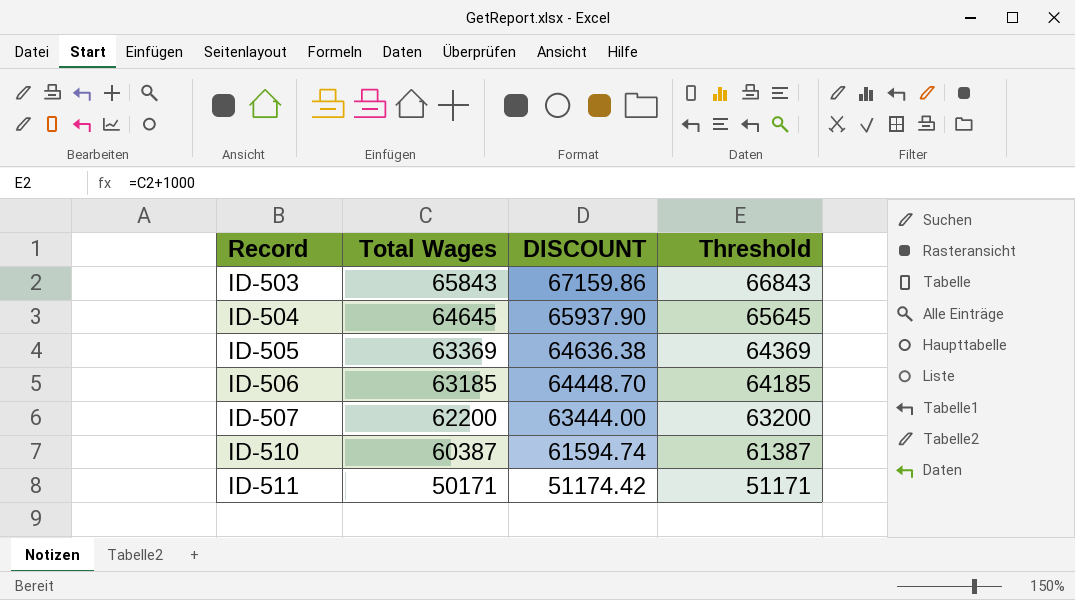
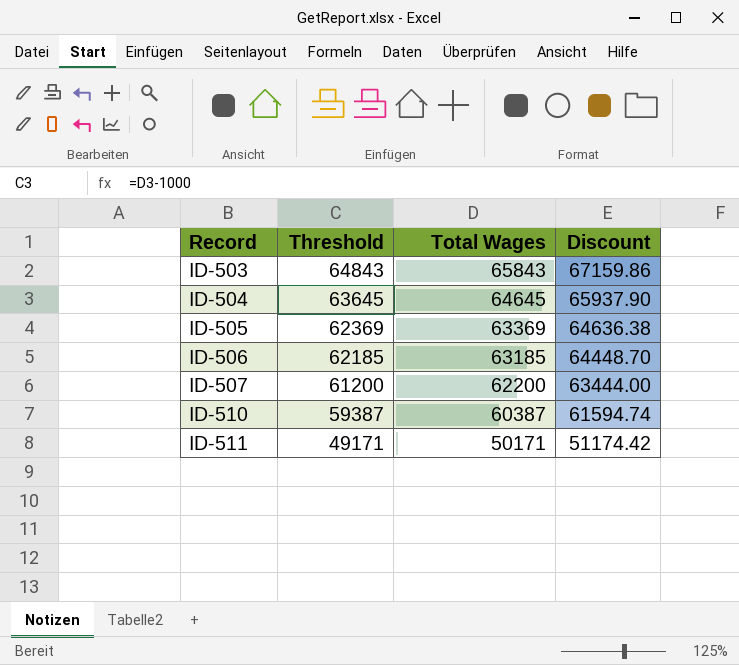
column Threshold | formula: [Total Wages] + 1000 -> [Total Wages] - 1000
column Threshold | position: 4 -> 2
column name: DISCOUNT -> Discount

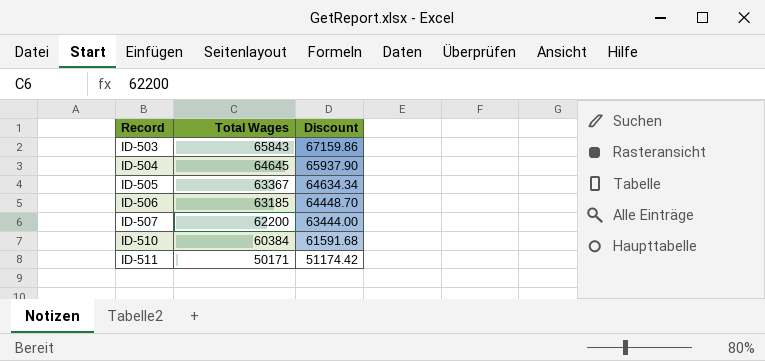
column Threshold | formula: [Total Wages] - 1000 -> none
ID-505 | Total Wages: 63369 -> 63367
ID-505 | Discount: 64636.38 -> 64634.34
ID-510 | Total Wages: 60387 -> 60384
ID-510 | Discount: 61594.74 -> 61591.68

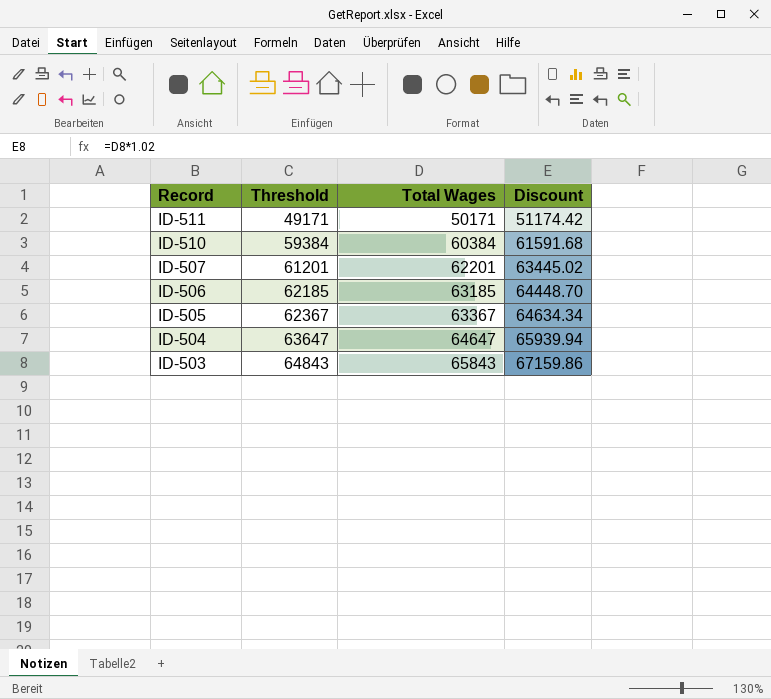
row order: Record ascending -> Record descending
column Threshold | formula: none -> [Total Wages] - 1000
ID-507 | Total Wages: 62200 -> 62201
ID-507 | Discount: 63444.00 -> 63445.02
ID-504 | Total Wages: 64645 -> 64647
ID-504 | Discount: 65937.90 -> 65939.94

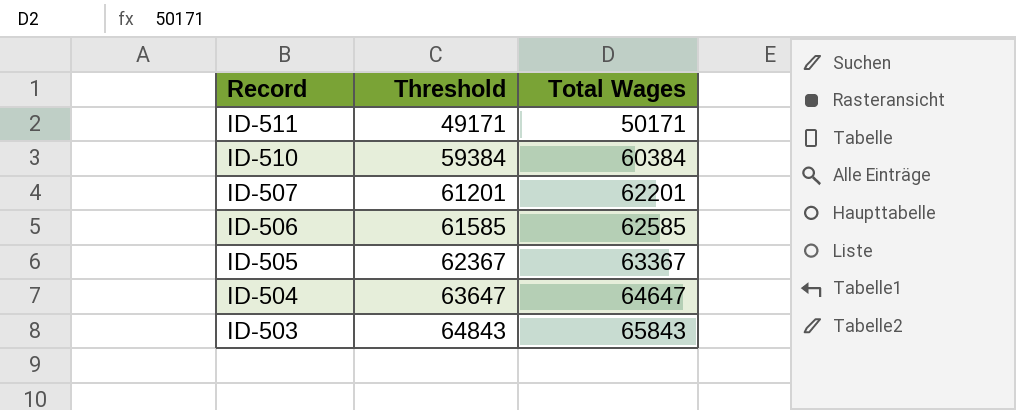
column Discount | formula: [Total Wages] * 1.02 -> none
ID-506 | Threshold: 62185 -> 61585
ID-506 | Total Wages: 63185 -> 62585

